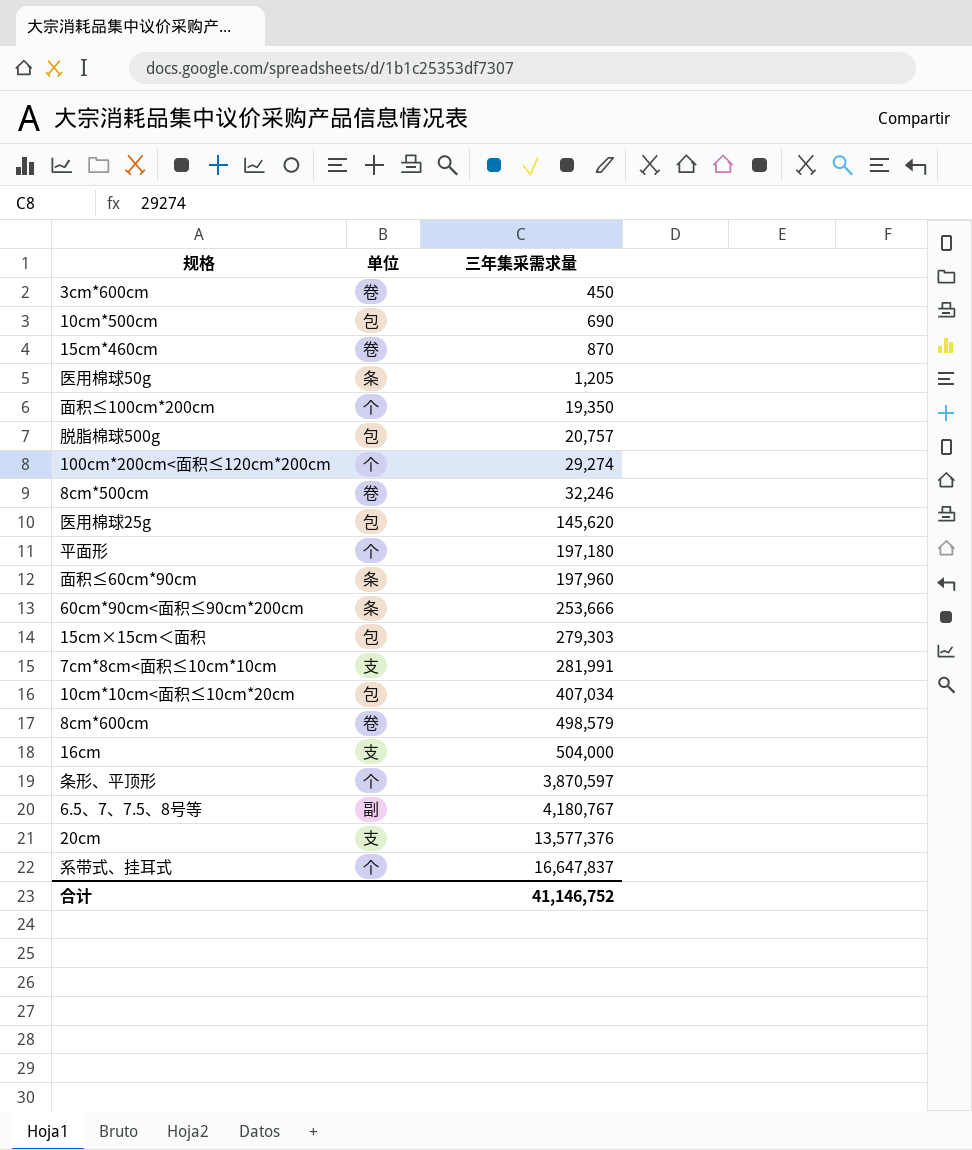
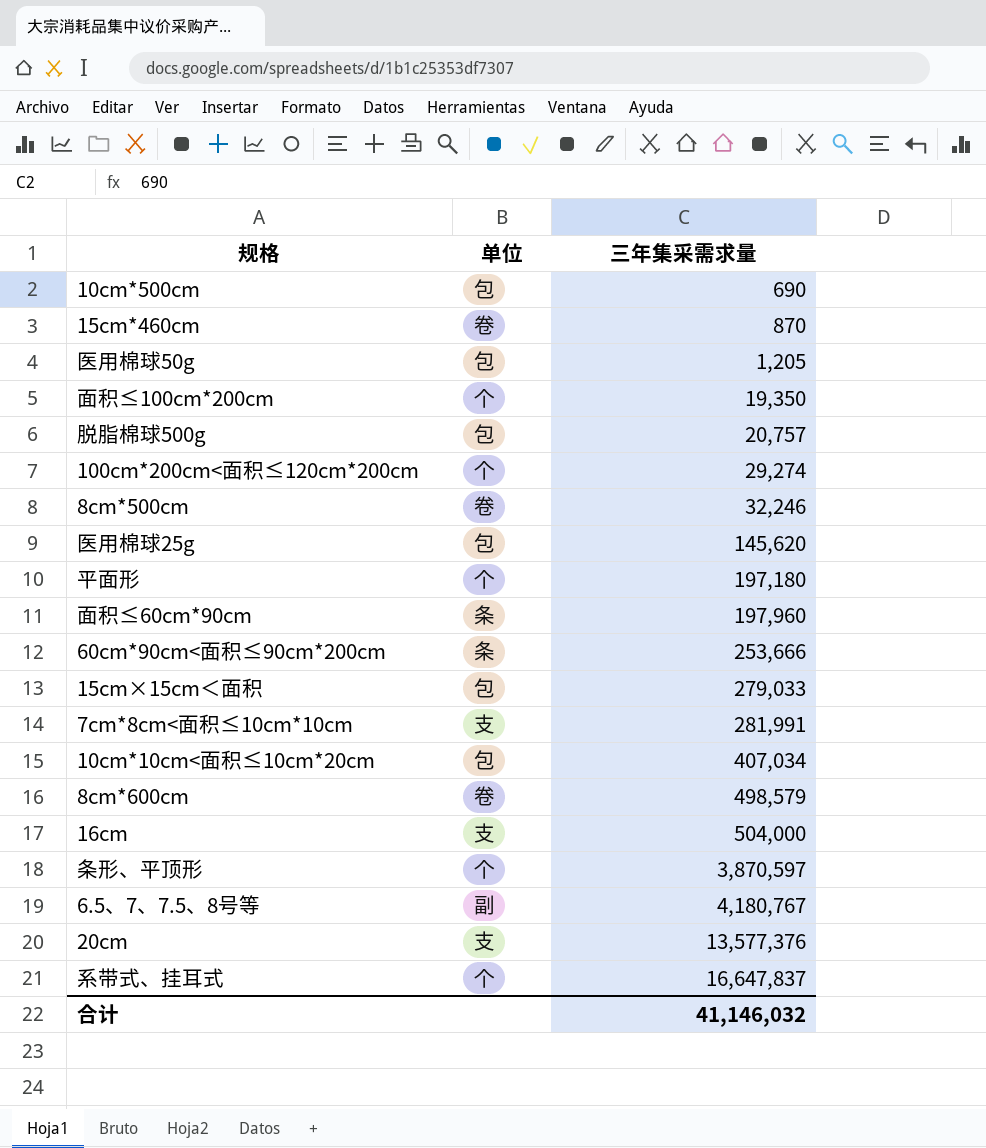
row 3cm*600cm: 卷 | 450 -> none
医用棉球50g | 单位: 条 -> 包
15cm×15cm＜面积 | 三年集采需求量: 279,303 -> 279,033
合计 | 三年集采需求量: 41,146,752 -> 41,146,032

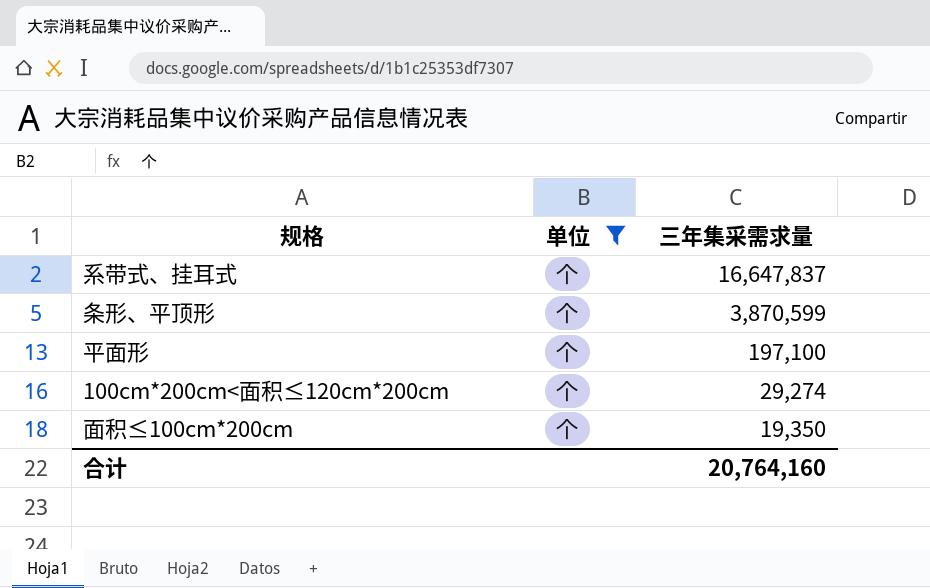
filter: none -> 单位 = 个
row order: 三年集采需求量 ascending -> 三年集采需求量 descending
条形、平顶形 | 三年集采需求量: 3,870,597 -> 3,870,599
平面形 | 三年集采需求量: 197,180 -> 197,100
合计 | 三年集采需求量: 41,146,032 -> 20,764,160

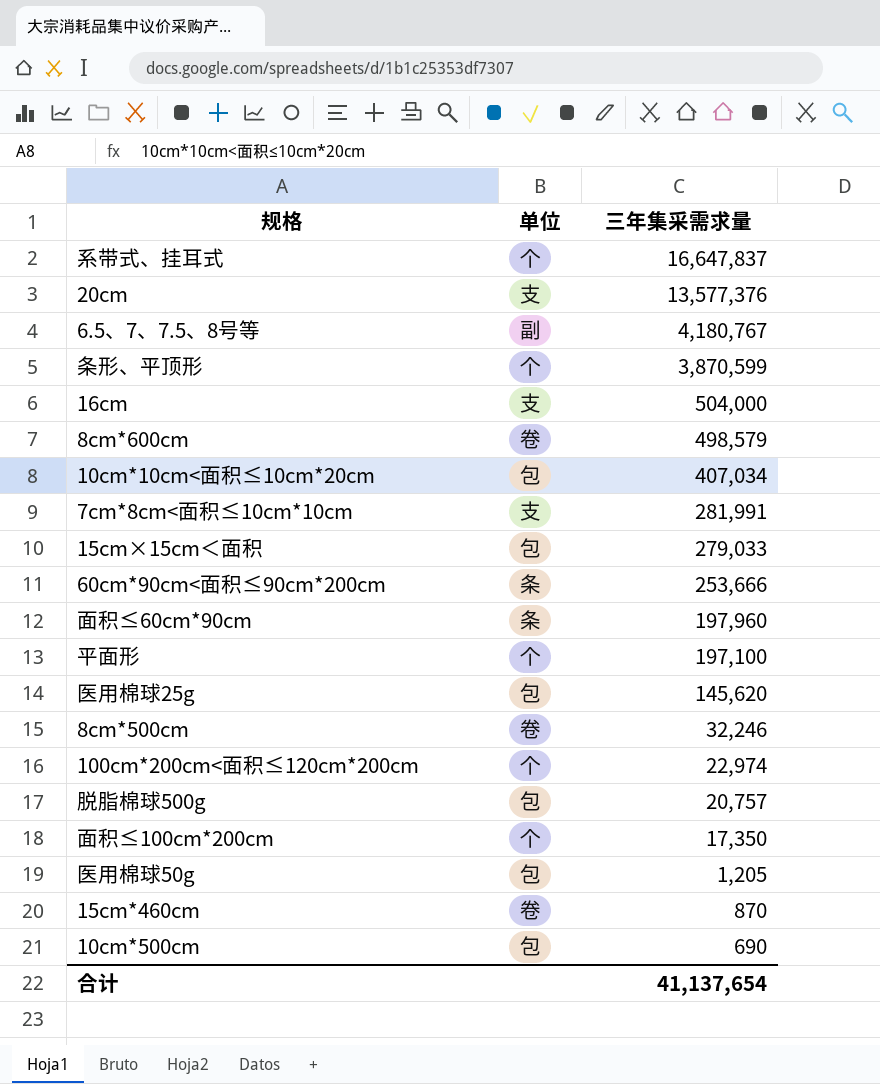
filter: 单位 = 个 -> none
100cm*200cm<面积≤120cm*200cm | 三年集采需求量: 29,274 -> 22,974
面积≤100cm*200cm | 三年集采需求量: 19,350 -> 17,350
合计 | 三年集采需求量: 20,764,160 -> 41,137,654

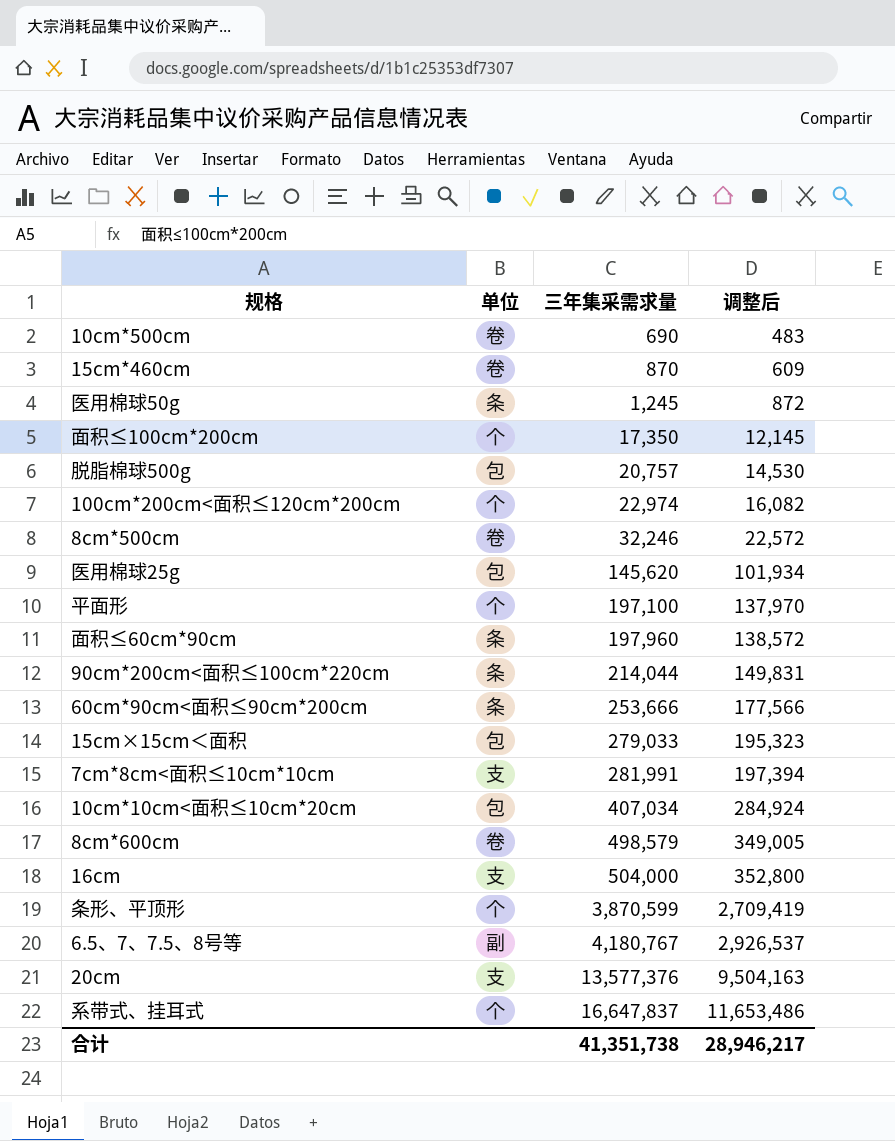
row order: 三年集采需求量 descending -> 三年集采需求量 ascending
column 调整后 | formula: none -> [三年集采需求量] * 0.7
10cm*500cm | 单位: 包 -> 卷
医用棉球50g | 单位: 包 -> 条
医用棉球50g | 三年集采需求量: 1,205 -> 1,245
row 90cm*200cm<面积≤100cm*220cm: none -> 条 | 214,044 | 149,831
合计 | 三年集采需求量: 41,137,654 -> 41,351,738

